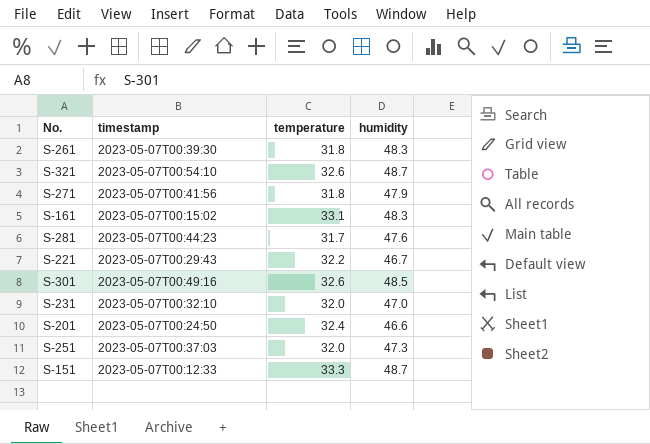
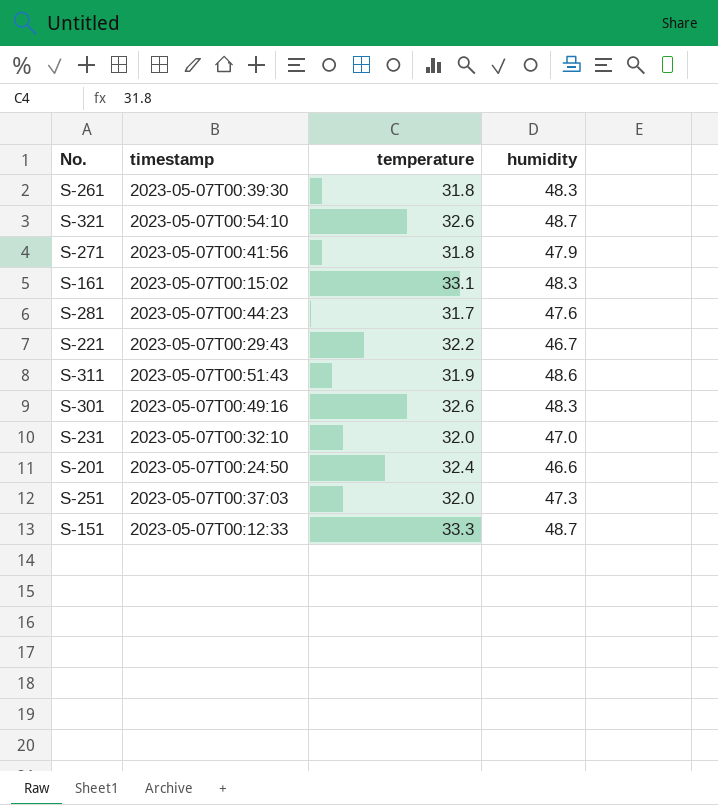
row S-311: none -> 2023-05-07T00:51:43 | 31.9 | 48.6
S-301 | humidity: 48.5 -> 48.3

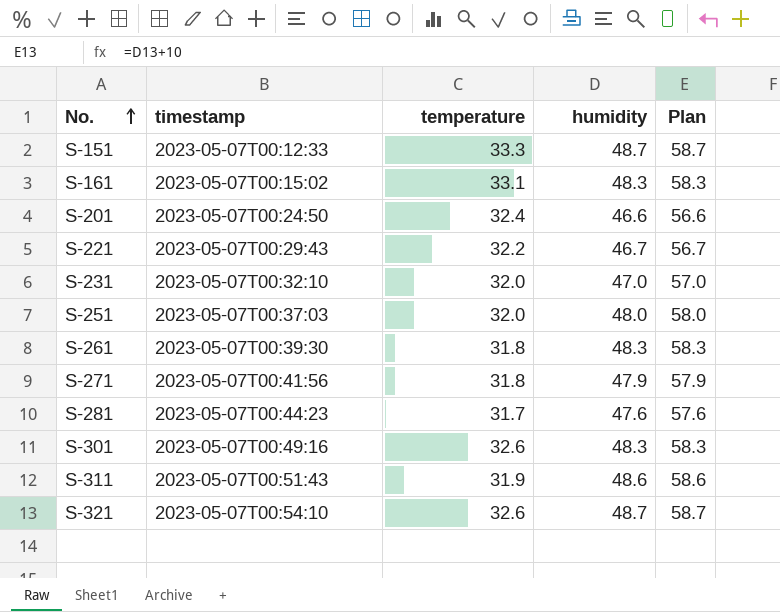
row order: none -> No. ascending
column Plan | formula: none -> [humidity] + 10
S-251 | humidity: 47.3 -> 48.0

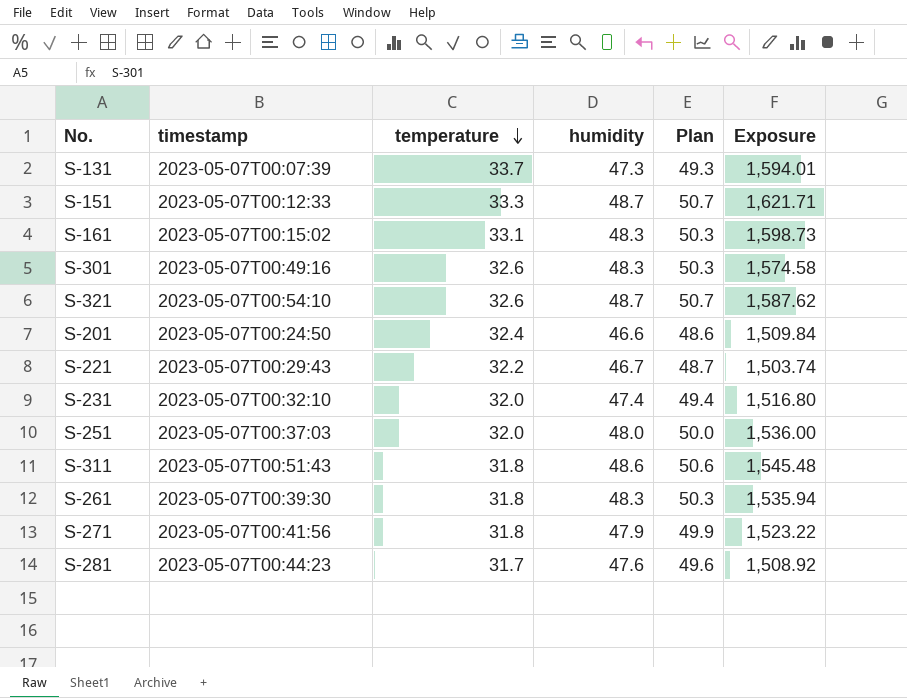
row order: No. ascending -> temperature descending
column Plan | formula: [humidity] + 10 -> [humidity] + 2
column Exposure | formula: none -> [temperature] * [humidity]
row S-131: none -> 2023-05-07T00:07:39 | 33.7 | 47.3 | 49.3 | 1,594.01
S-231 | humidity: 47.0 -> 47.4
S-311 | temperature: 31.9 -> 31.8

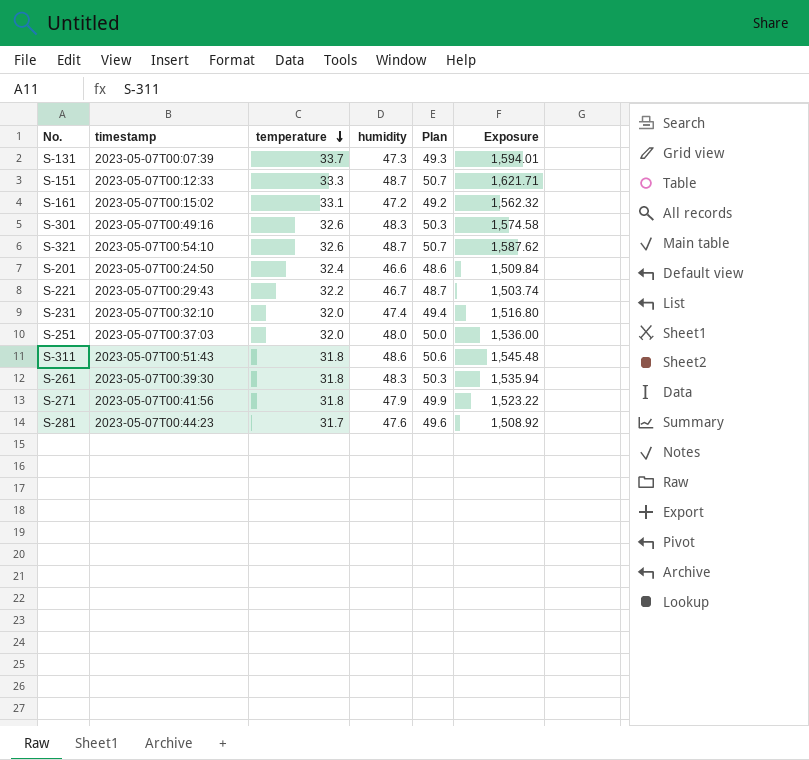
S-161 | humidity: 48.3 -> 47.2
S-161 | Plan: 50.3 -> 49.2
S-161 | Exposure: 1,598.73 -> 1,562.32

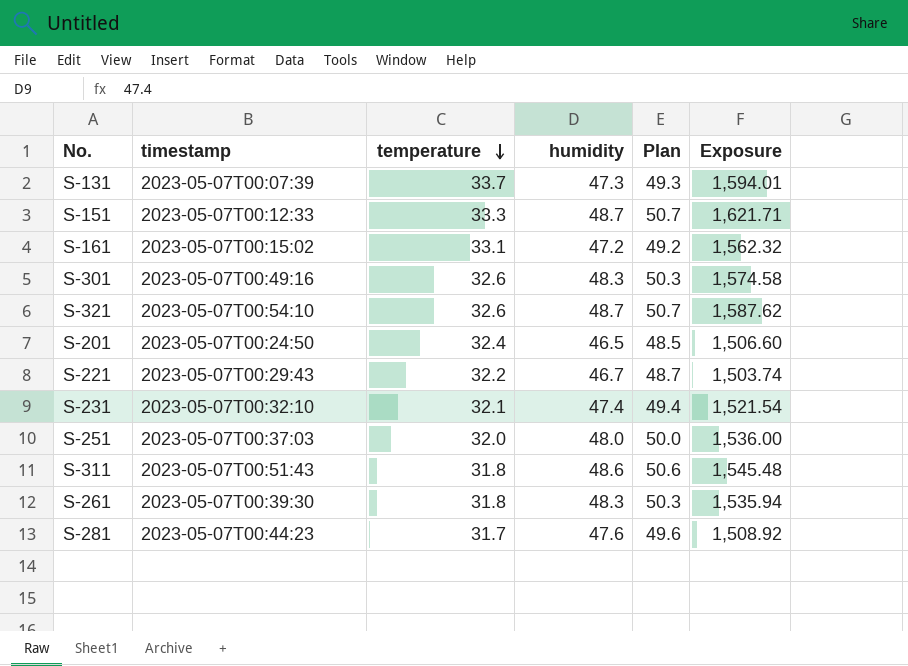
row S-271: 2023-05-07T00:41:56 | 31.8 | 47.9 | 49.9 | 1,523.22 -> none
S-201 | humidity: 46.6 -> 46.5
S-201 | Plan: 48.6 -> 48.5
S-201 | Exposure: 1,509.84 -> 1,506.60
S-231 | temperature: 32.0 -> 32.1
S-231 | Exposure: 1,516.80 -> 1,521.54

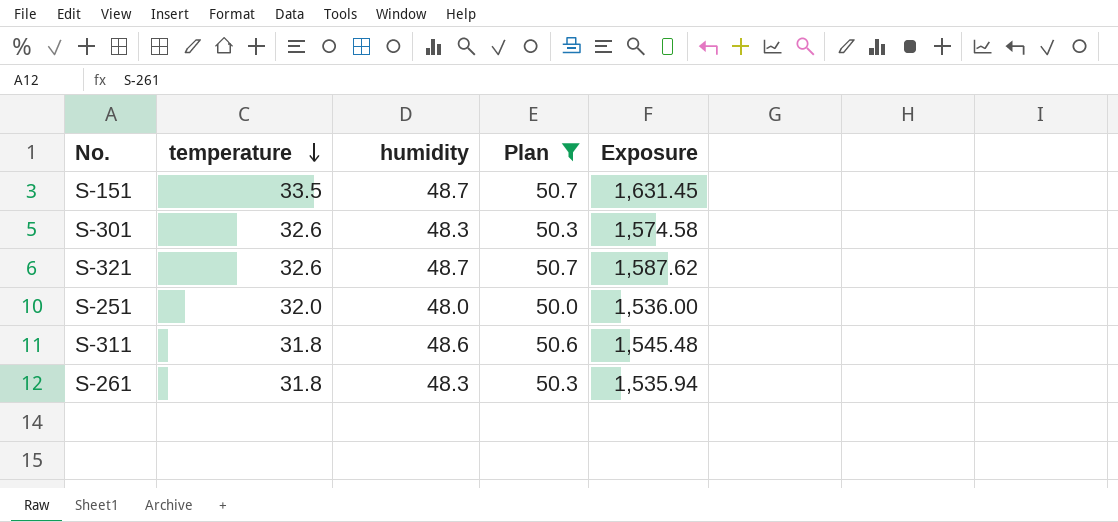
filter: none -> Plan >= 50.0
column timestamp | position: 2 -> none
S-151 | temperature: 33.3 -> 33.5
S-151 | Exposure: 1,621.71 -> 1,631.45

